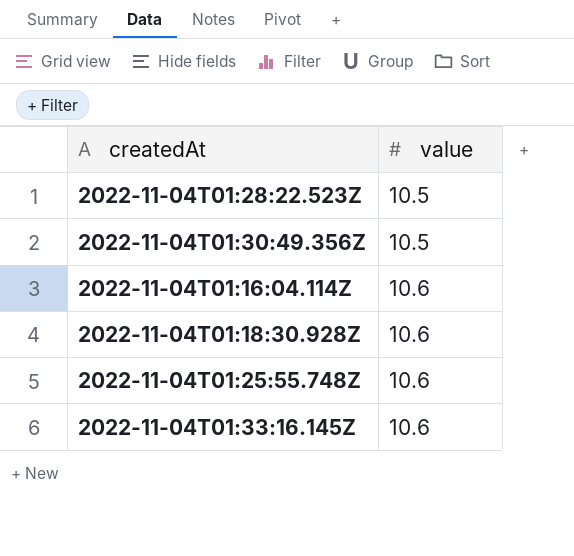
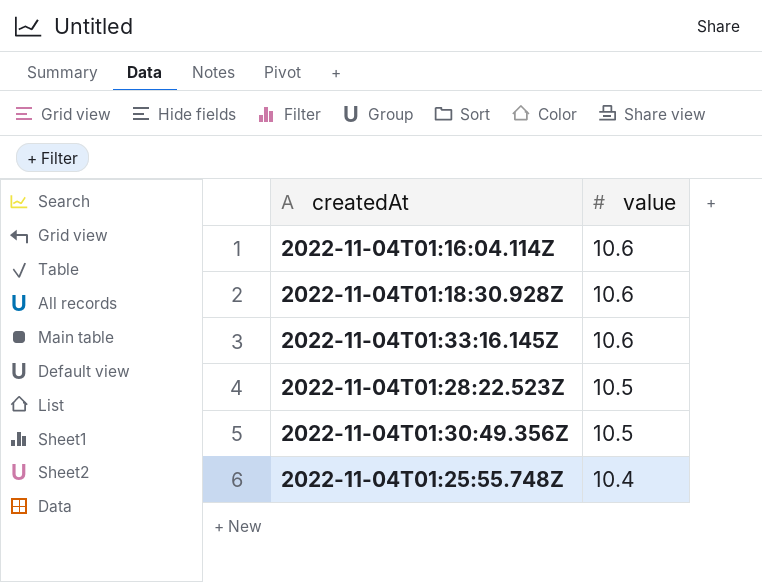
row order: value ascending -> value descending
2022-11-04T01:25:55.748Z | value: 10.6 -> 10.4

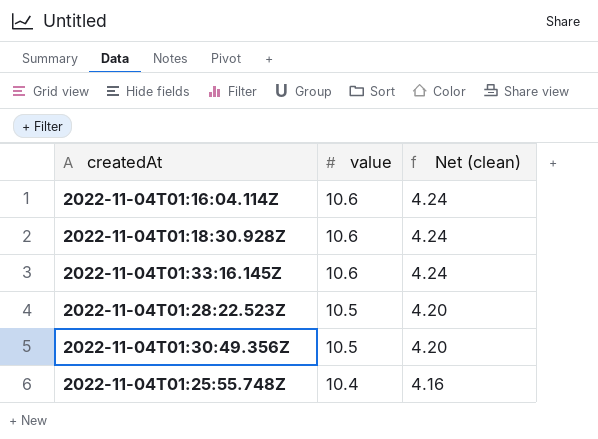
column Net (clean) | formula: none -> [value] * 0.4

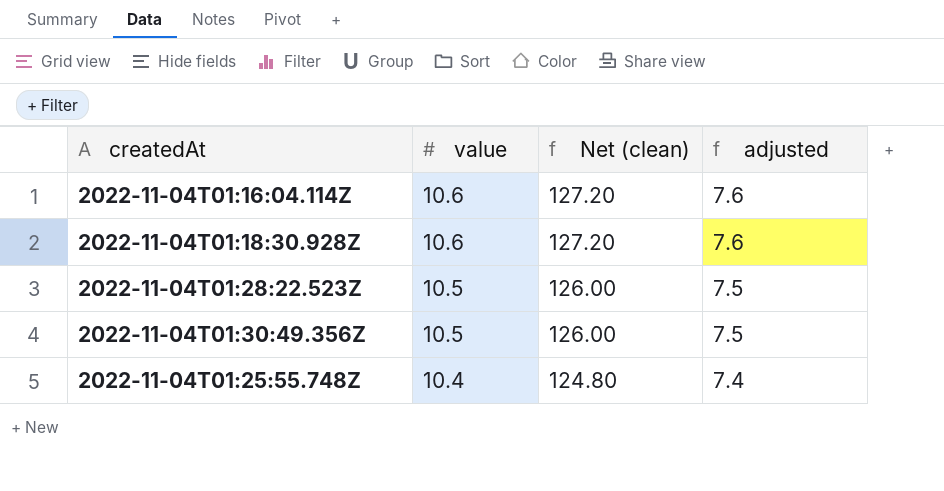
column Net (clean) | formula: [value] * 0.4 -> [value] * 12
column adjusted | formula: none -> [value] - 3
row 2022-11-04T01:33:16.145Z: 10.6 | 4.24 -> none

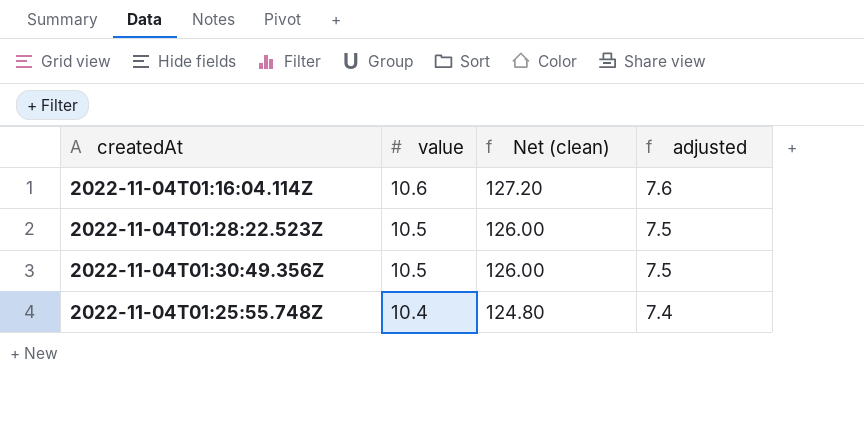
row 2022-11-04T01:18:30.928Z: 10.6 | 127.20 | 7.6 -> none

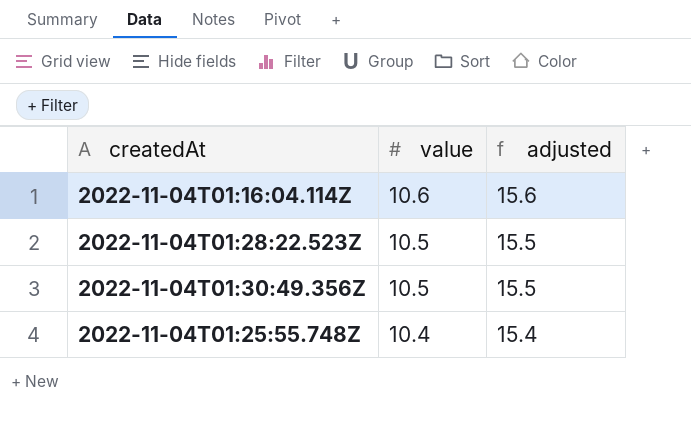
column Net (clean) | formula: [value] * 12 -> none
column adjusted | formula: [value] - 3 -> [value] + 5

